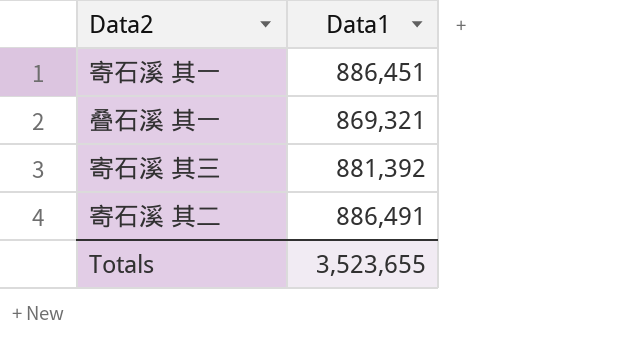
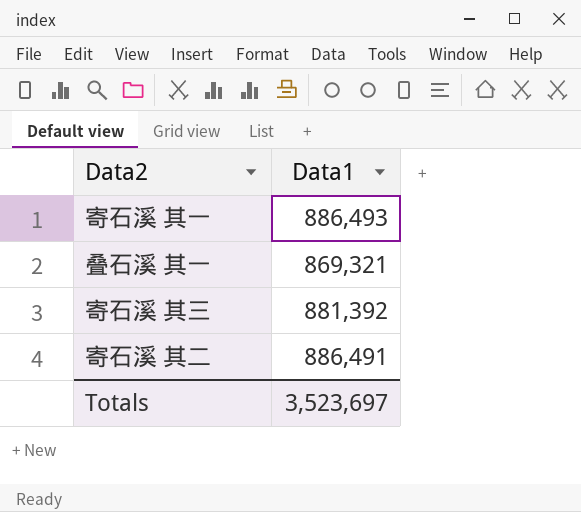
寄石溪 其一 | Data1: 886,451 -> 886,493
Totals | Data1: 3,523,655 -> 3,523,697

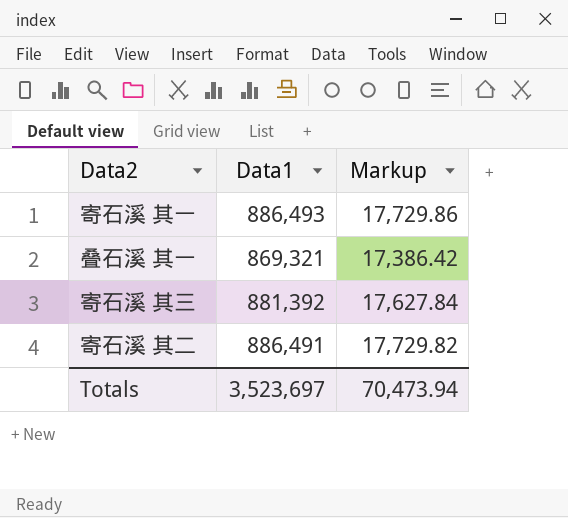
column Markup | formula: none -> [Data1] * 0.02

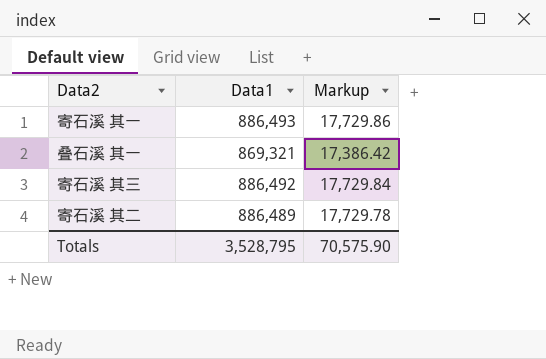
寄石溪 其三 | Data1: 881,392 -> 886,492
寄石溪 其三 | Markup: 17,627.84 -> 17,729.84
寄石溪 其二 | Data1: 886,491 -> 886,489
寄石溪 其二 | Markup: 17,729.82 -> 17,729.78
Totals | Data1: 3,523,697 -> 3,528,795
Totals | Markup: 70,473.94 -> 70,575.90

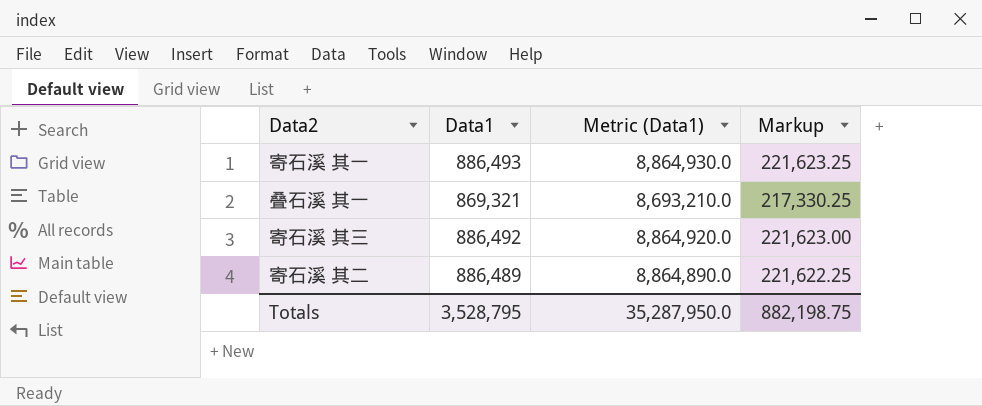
column Metric (Data1) | formula: none -> [Data1] * 10
column Markup | formula: [Data1] * 0.02 -> [Data1] * 0.25
Totals | Markup: 70,575.90 -> 882,198.75

